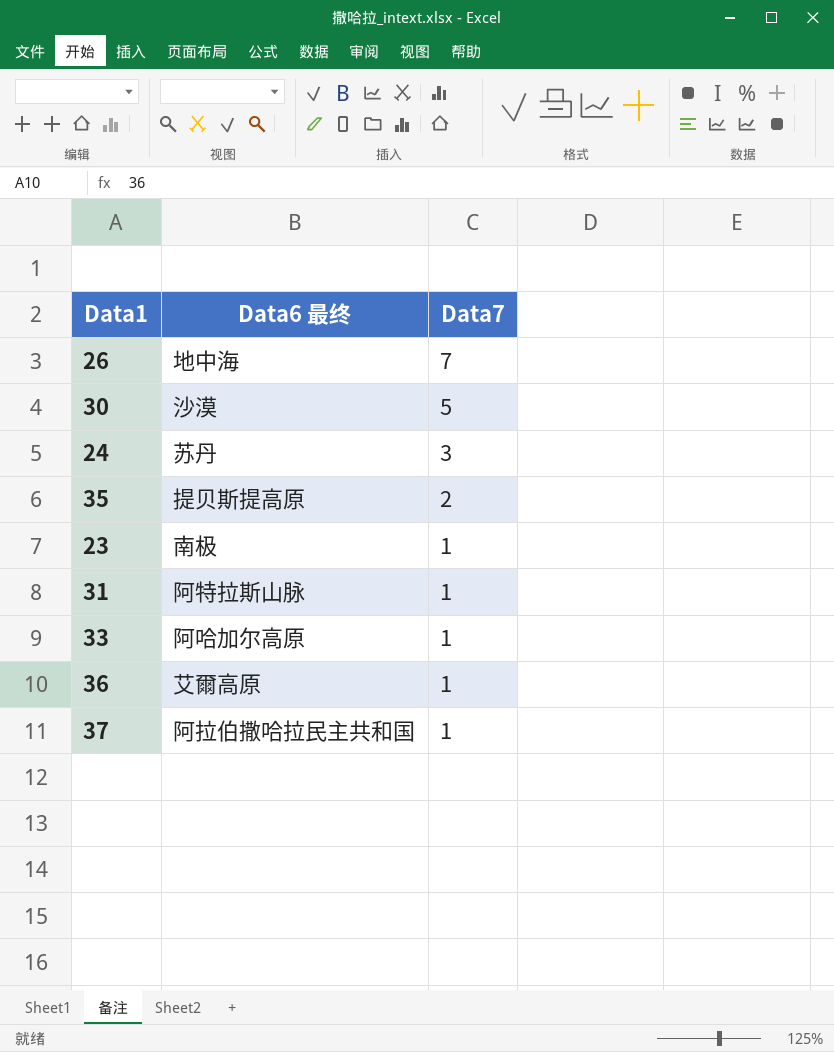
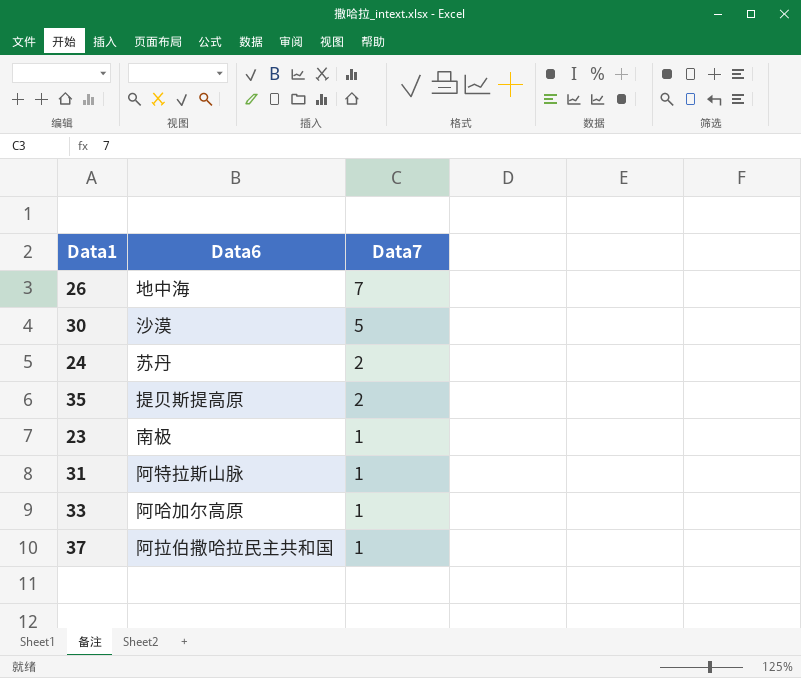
column name: Data6 最终 -> Data6
row 36: 艾爾高原 | 1 -> none
24 | Data7: 3 -> 2

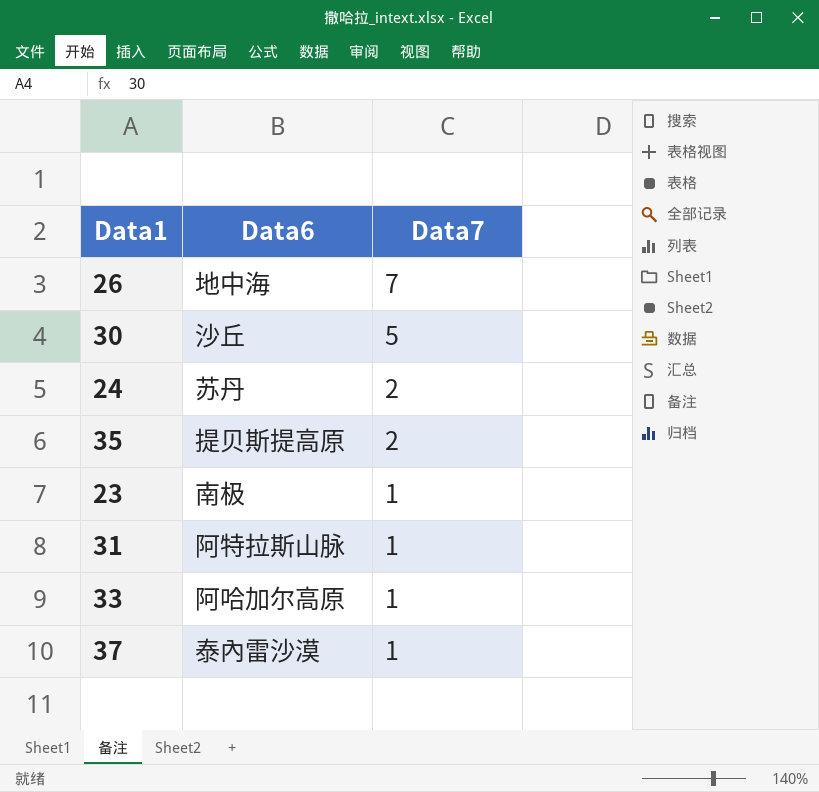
30 | Data6: 沙漠 -> 沙丘
37 | Data6: 阿拉伯撒哈拉民主共和国 -> 泰內雷沙漠

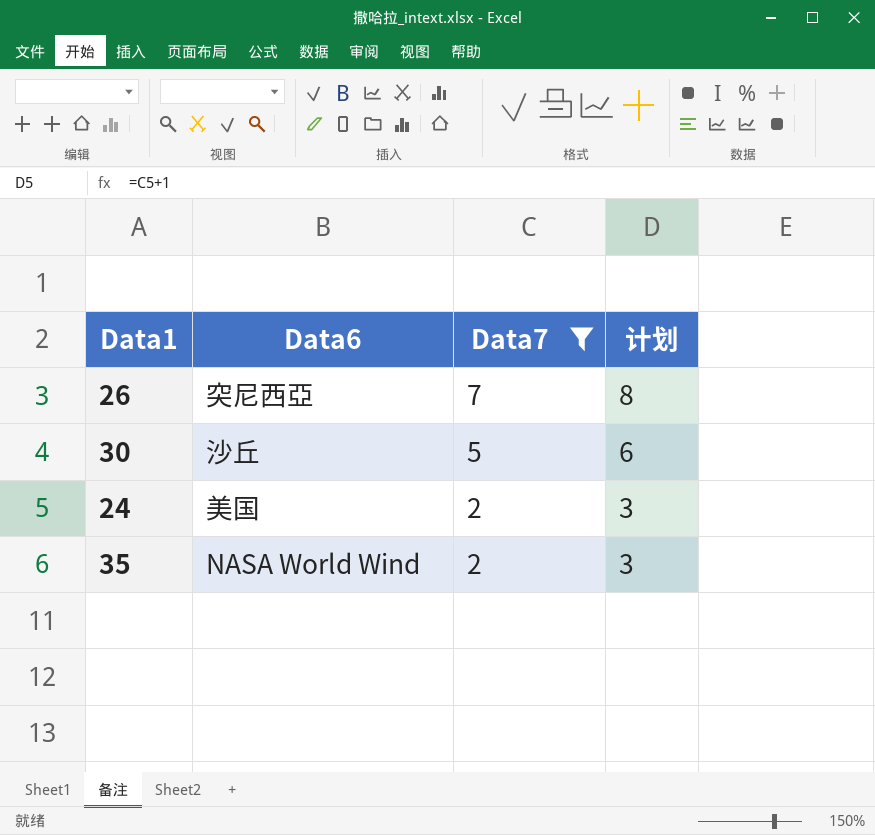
filter: none -> Data7 != 1
column 计划 | formula: none -> [Data7] + 1
26 | Data6: 地中海 -> 突尼西亞
24 | Data6: 苏丹 -> 美国
35 | Data6: 提贝斯提高原 -> NASA World Wind

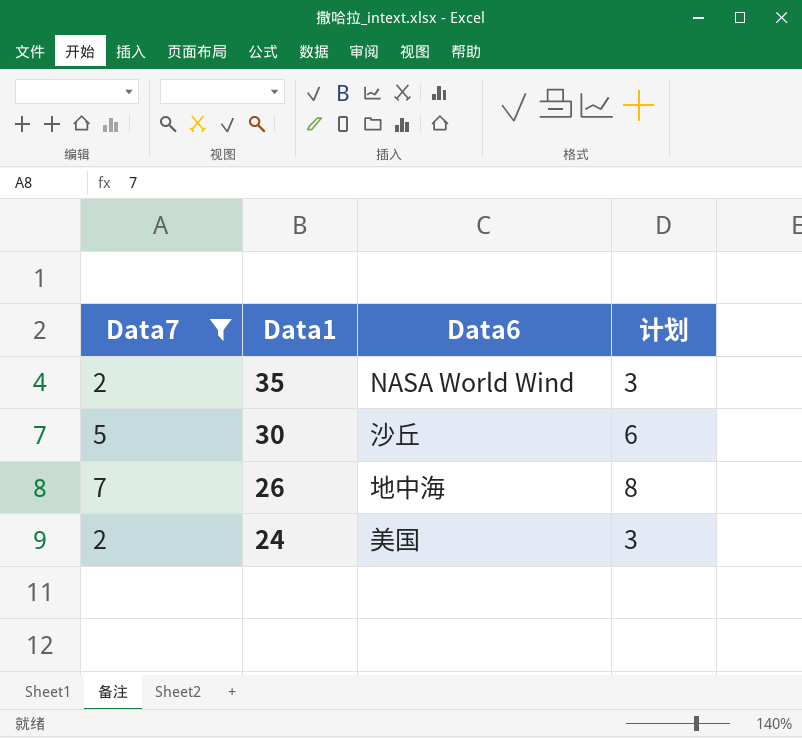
row order: Data7 descending -> Data1 descending
column Data7 | position: 3 -> 1
26 | Data6: 突尼西亞 -> 地中海

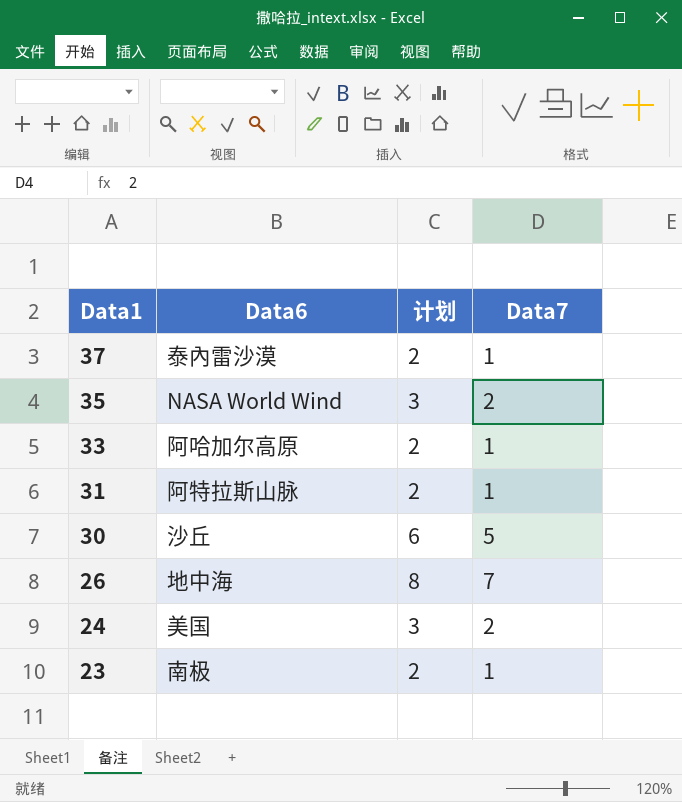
filter: Data7 != 1 -> none
column Data7 | position: 1 -> 4

